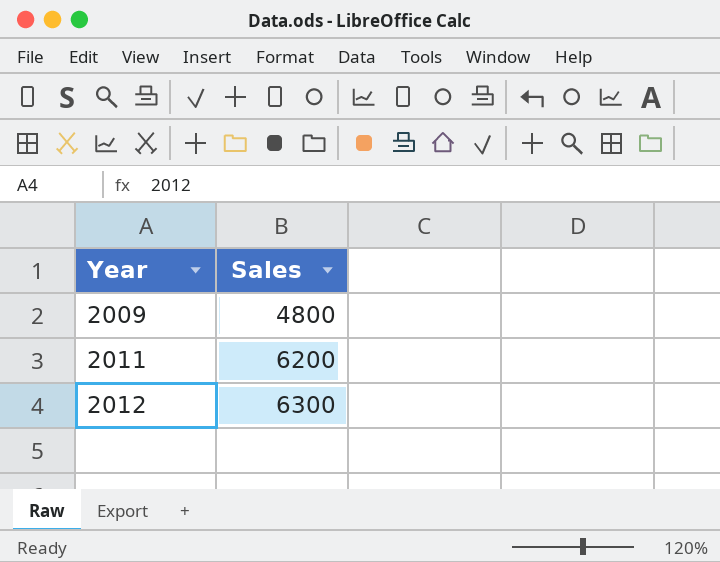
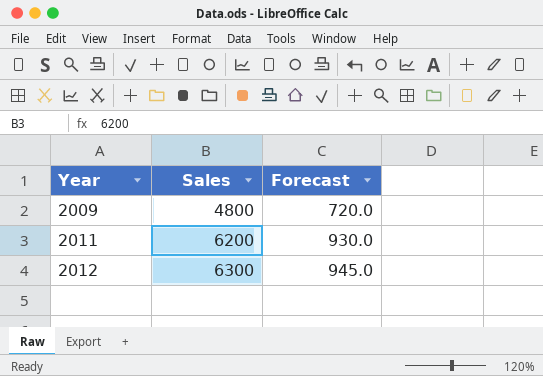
column Forecast | formula: none -> [Sales] * 0.15

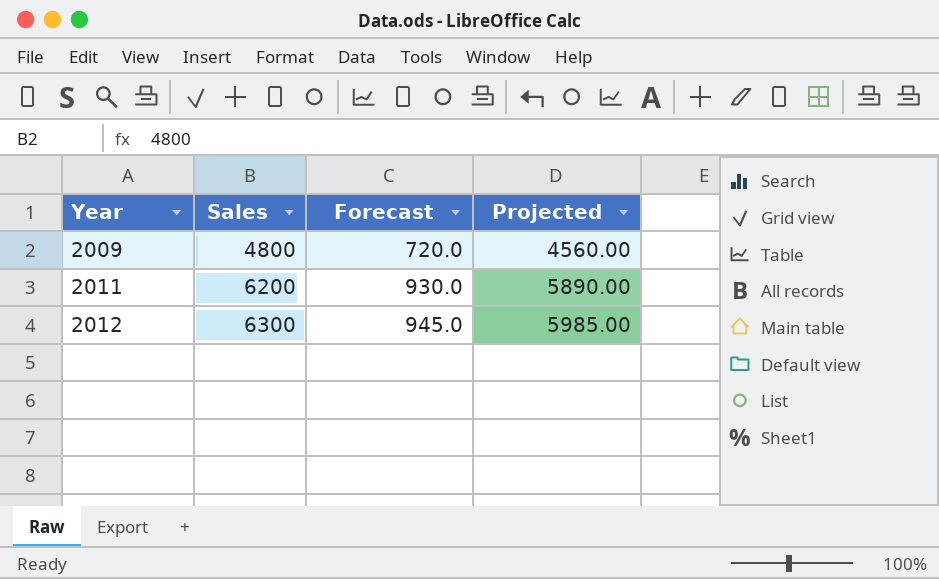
column Projected | formula: none -> [Sales] * 0.95

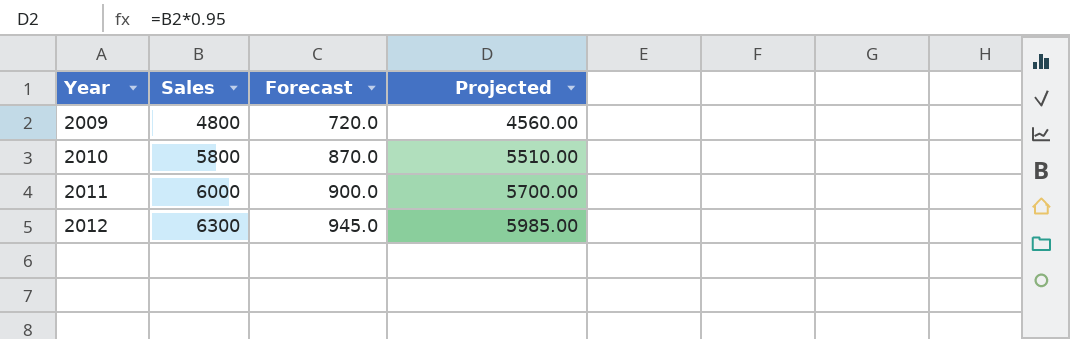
row 2010: none -> 5800 | 870.0 | 5510.00
2011 | Sales: 6200 -> 6000
2011 | Forecast: 930.0 -> 900.0
2011 | Projected: 5890.00 -> 5700.00

